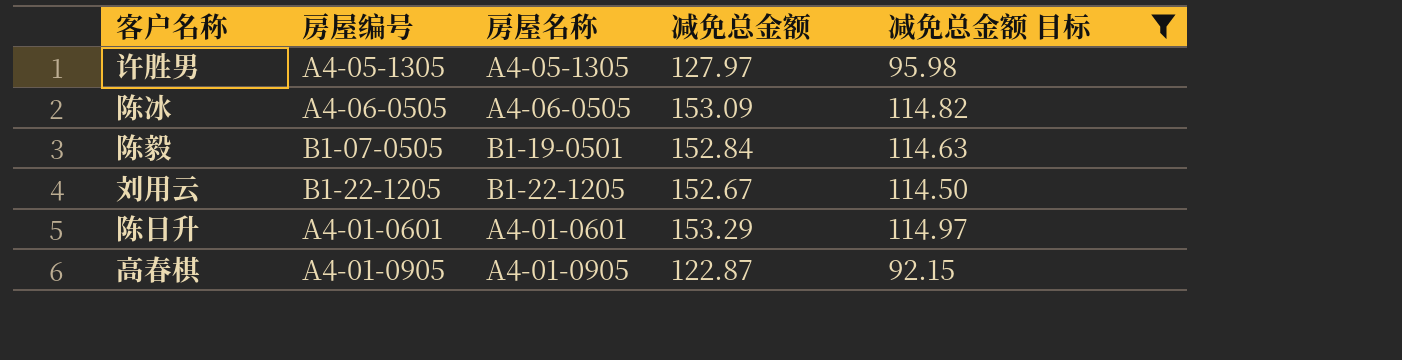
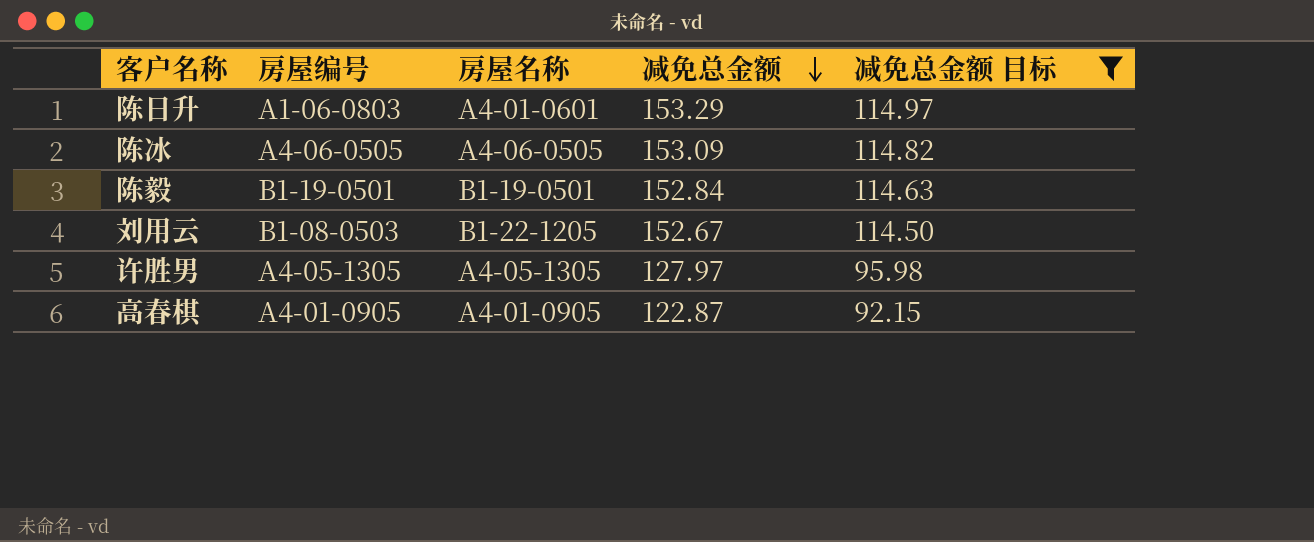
row order: none -> 减免总金额 descending
陈日升 | 房屋编号: A4-01-0601 -> A1-06-0803
陈毅 | 房屋编号: B1-07-0505 -> B1-19-0501
刘用云 | 房屋编号: B1-22-1205 -> B1-08-0503

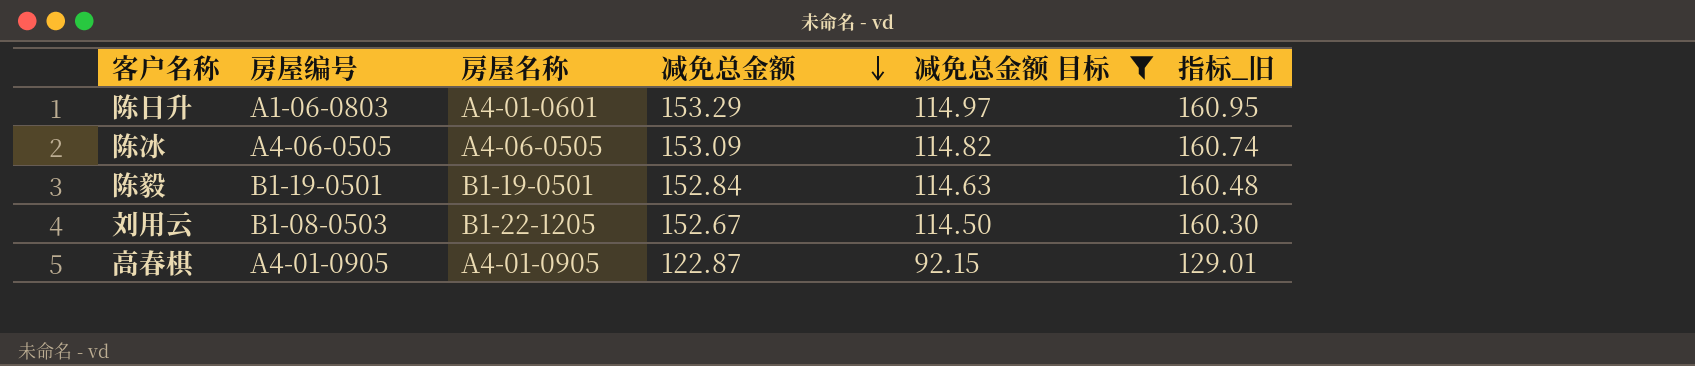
column 指标_旧 | formula: none -> [减免总金额] * 1.05
row 许胜男: A4-05-1305 | A4-05-1305 | 127.97 | 95.98 -> none

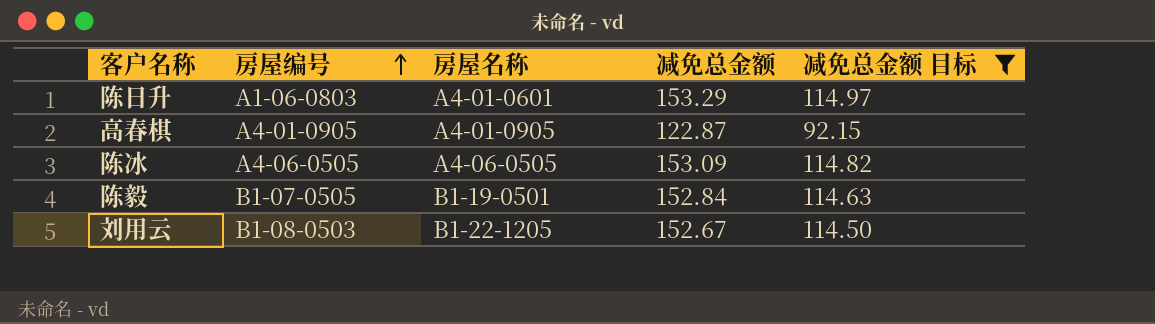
row order: 减免总金额 descending -> 房屋编号 ascending
column 指标_旧 | formula: [减免总金额] * 1.05 -> none
陈毅 | 房屋编号: B1-19-0501 -> B1-07-0505

